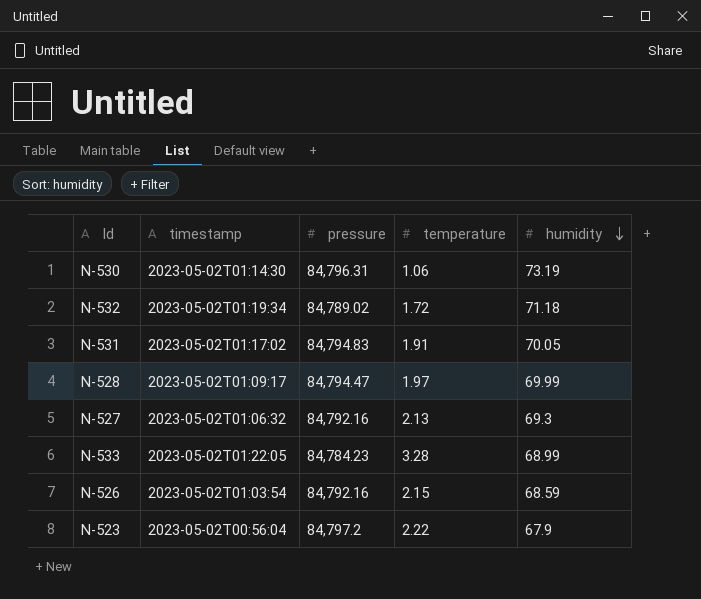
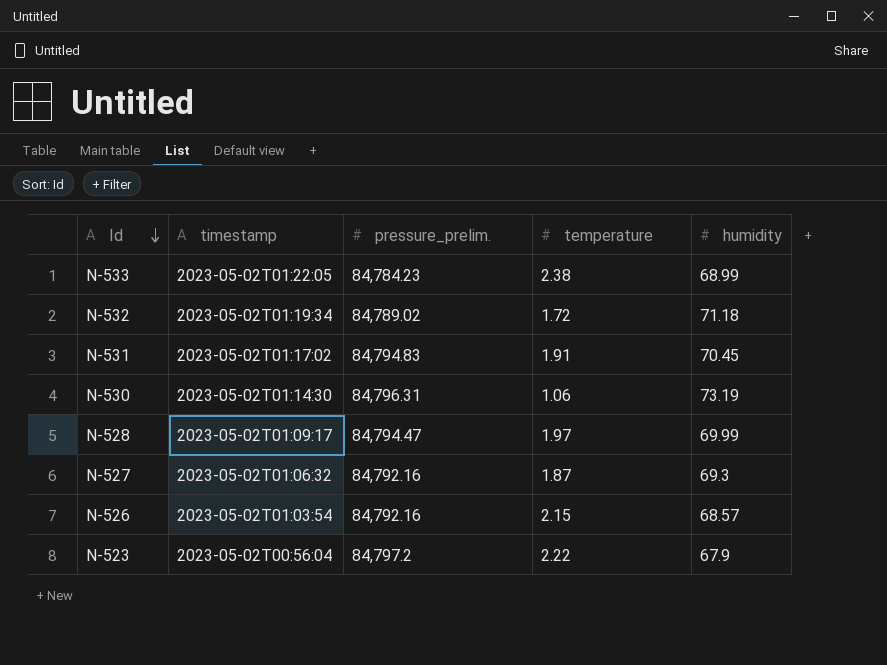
row order: humidity descending -> Id descending
column name: pressure -> pressure_prelim.
N-533 | temperature: 3.28 -> 2.38
N-531 | humidity: 70.05 -> 70.45
N-527 | temperature: 2.13 -> 1.87
N-526 | humidity: 68.59 -> 68.57

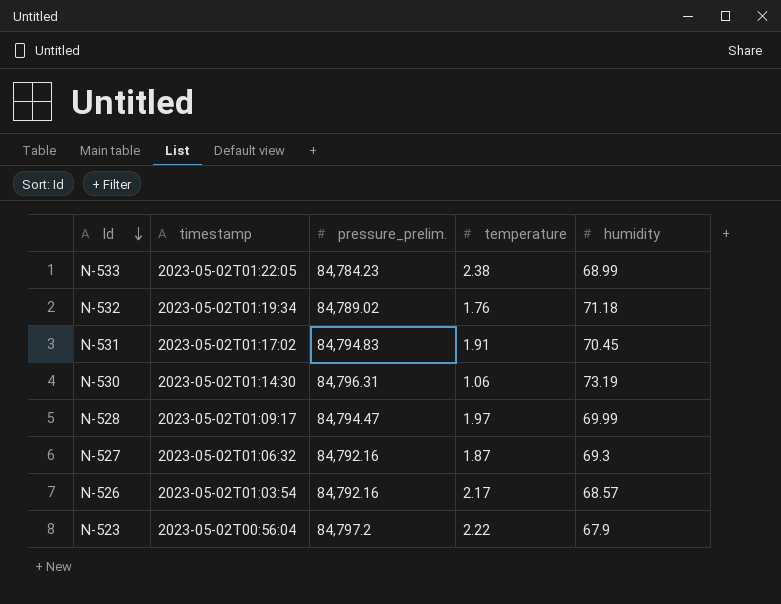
N-532 | temperature: 1.72 -> 1.76
N-526 | temperature: 2.15 -> 2.17

